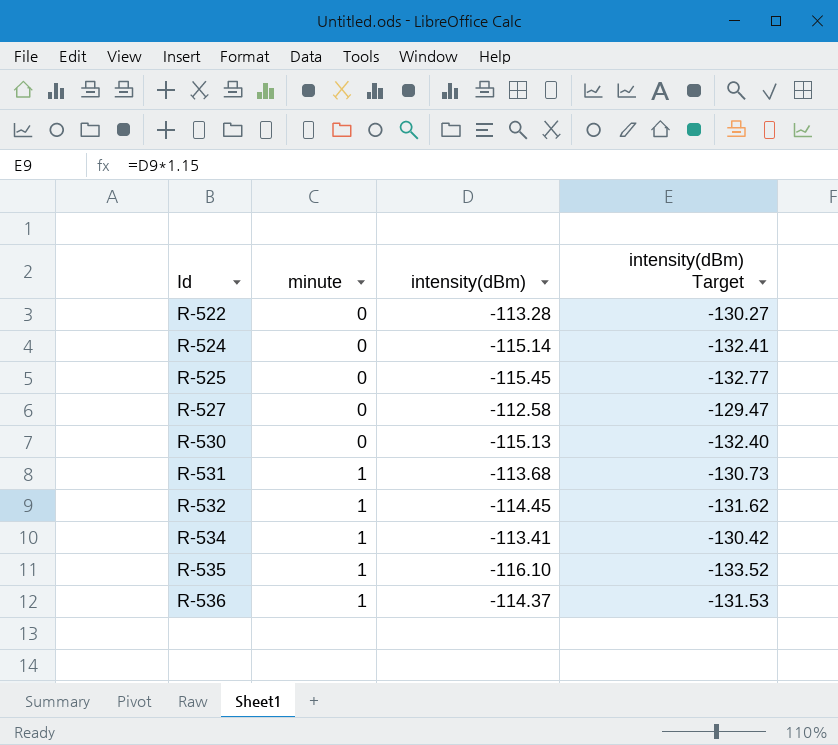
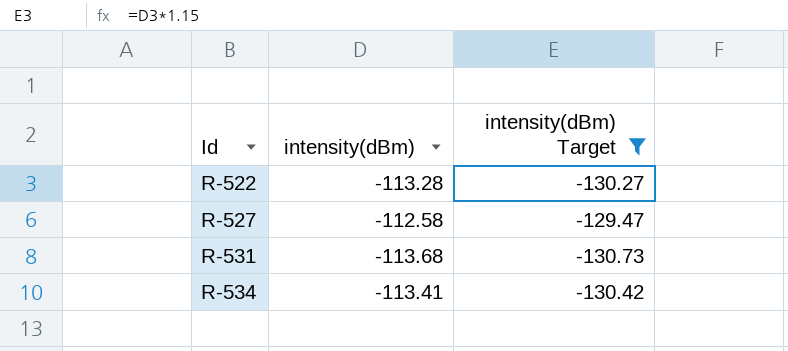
filter: none -> intensity(dBm) Target >= -130.73
column minute | position: 2 -> none

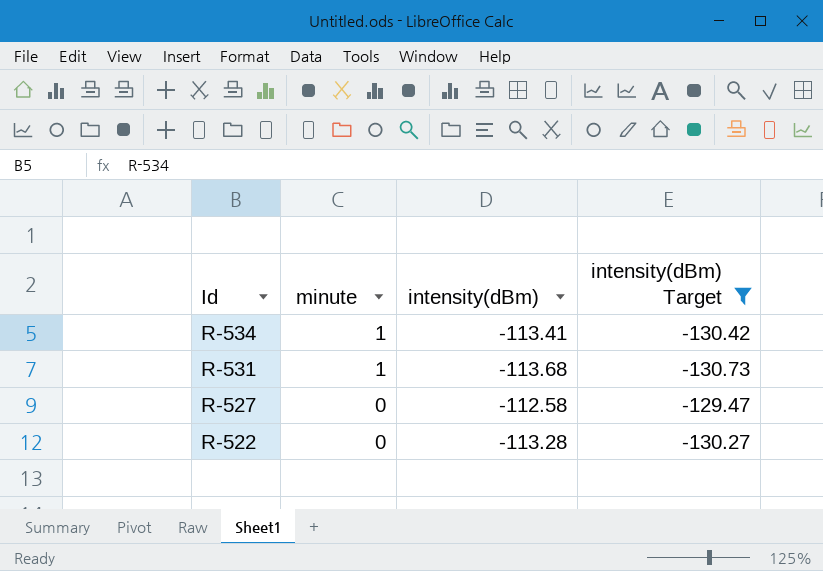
row order: Id ascending -> Id descending
column minute | position: none -> 2

